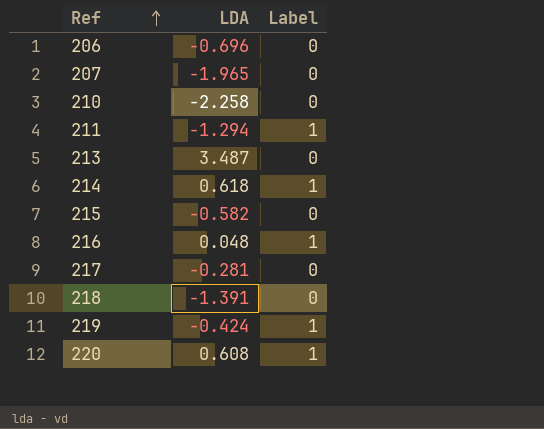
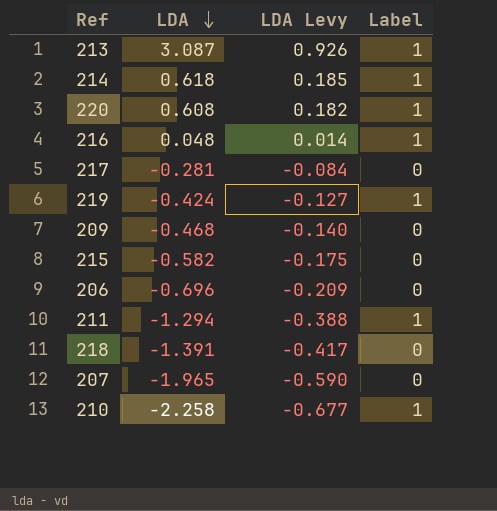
row order: Ref ascending -> LDA descending
column LDA Levy | formula: none -> [LDA] * 0.3
213 | LDA: 3.487 -> 3.087
213 | Label: 0 -> 1
row 209: none -> -0.468 | -0.140 | 0
210 | Label: 0 -> 1

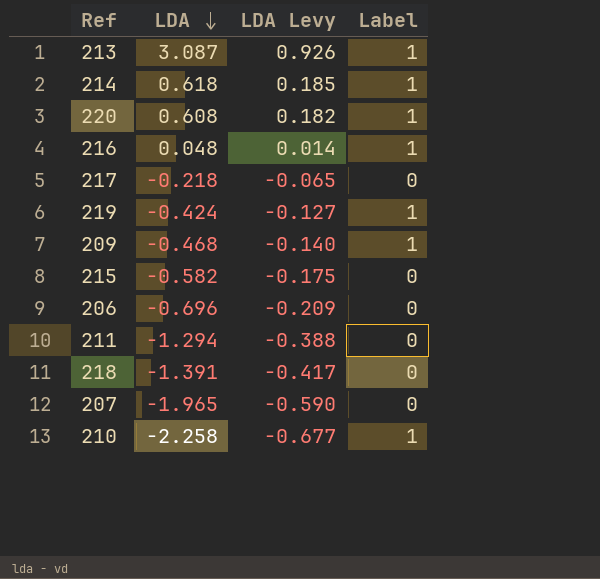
217 | LDA: -0.281 -> -0.218
217 | LDA Levy: -0.084 -> -0.065
209 | Label: 0 -> 1
211 | Label: 1 -> 0

